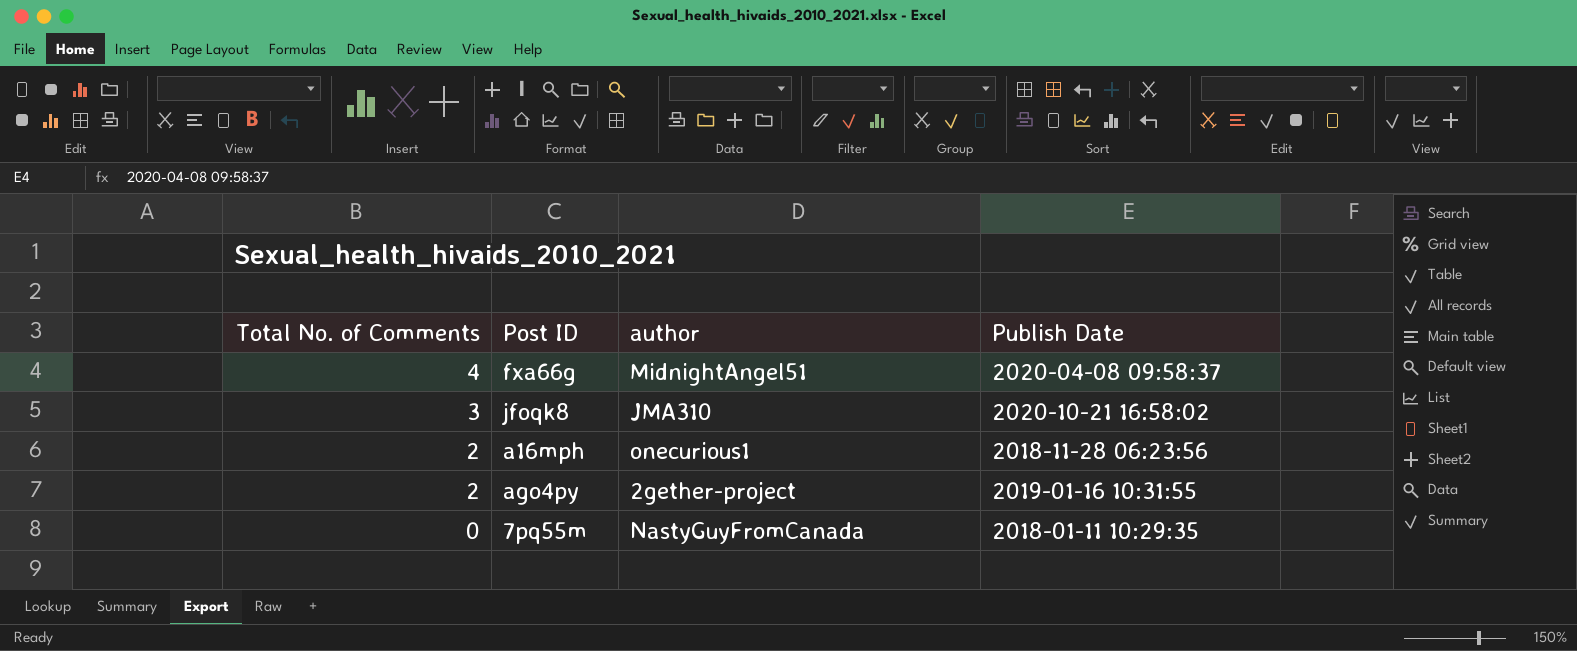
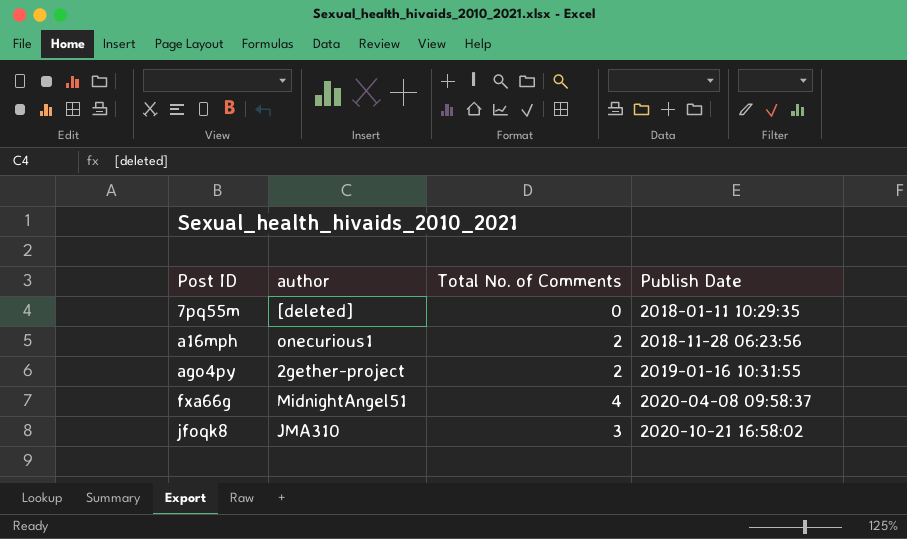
row order: Total No. of Comments descending -> Post ID ascending
column Total No. of Comments | position: 1 -> 3
7pq55m | author: NastyGuyFromCanada -> [deleted]

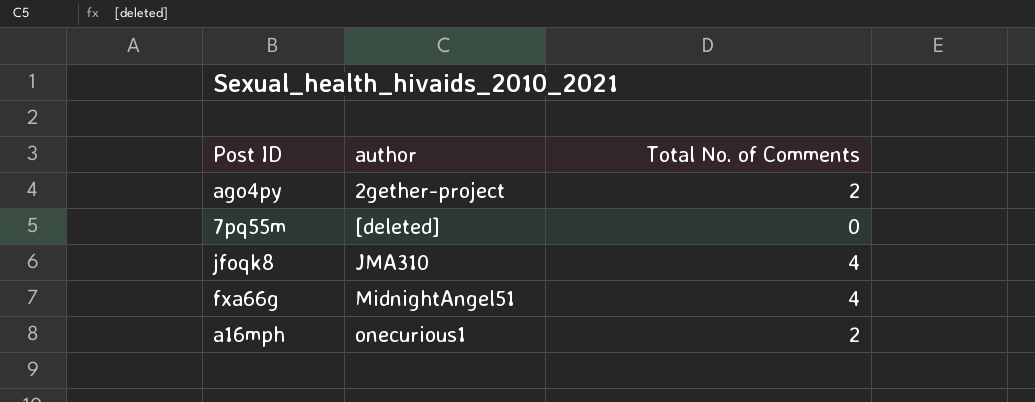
row order: Post ID ascending -> author ascending
column Publish Date | position: 4 -> none
jfoqk8 | Total No. of Comments: 3 -> 4

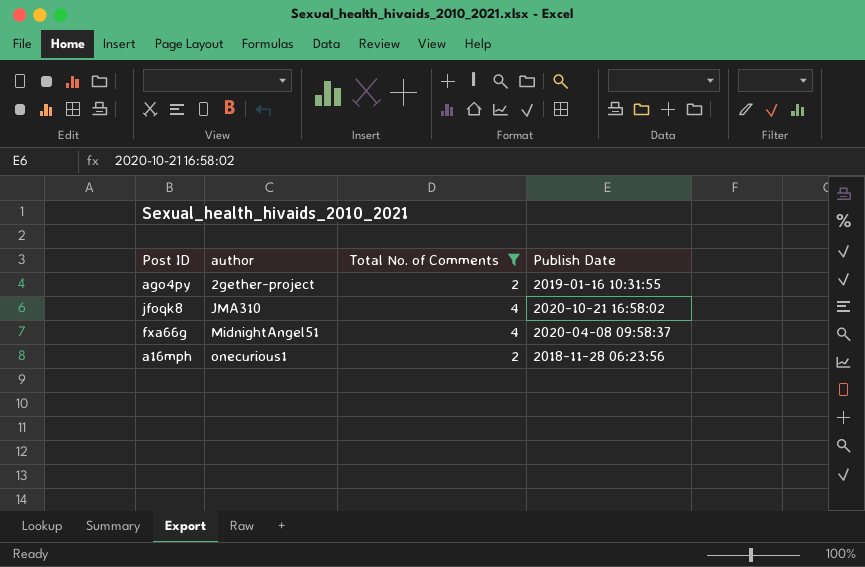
filter: none -> Total No. of Comments != 0
column Publish Date | position: none -> 4

